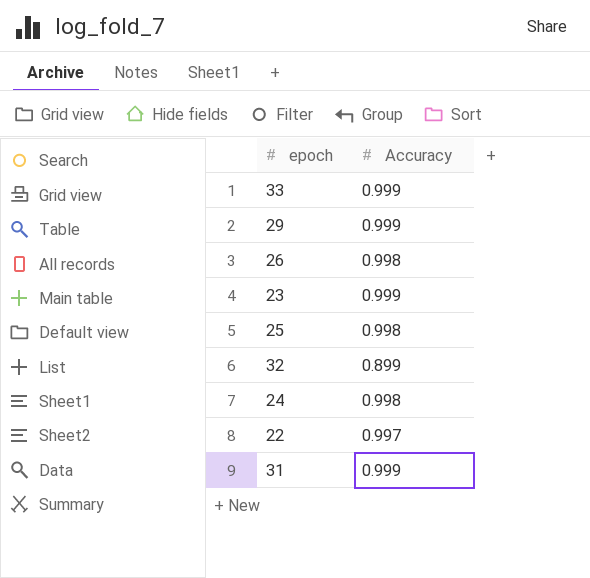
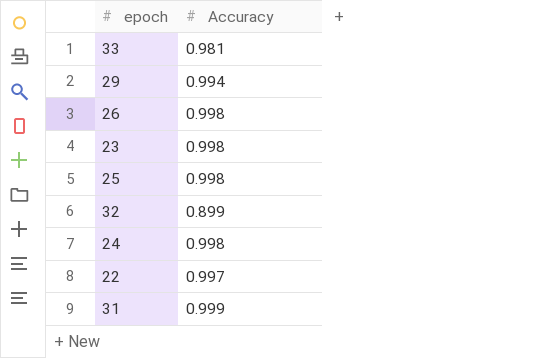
33 | Accuracy: 0.999 -> 0.981
29 | Accuracy: 0.999 -> 0.994
23 | Accuracy: 0.999 -> 0.998

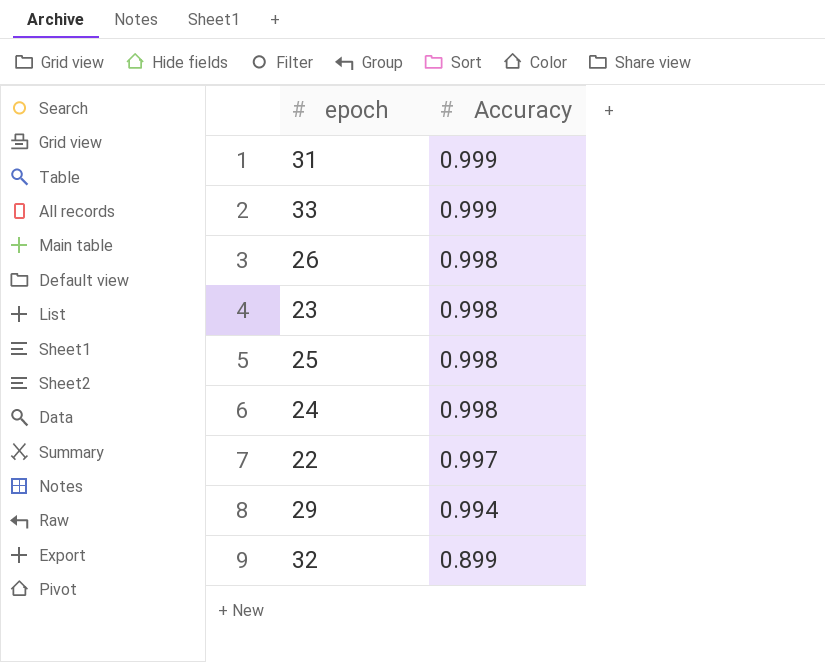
row order: none -> Accuracy descending
33 | Accuracy: 0.981 -> 0.999

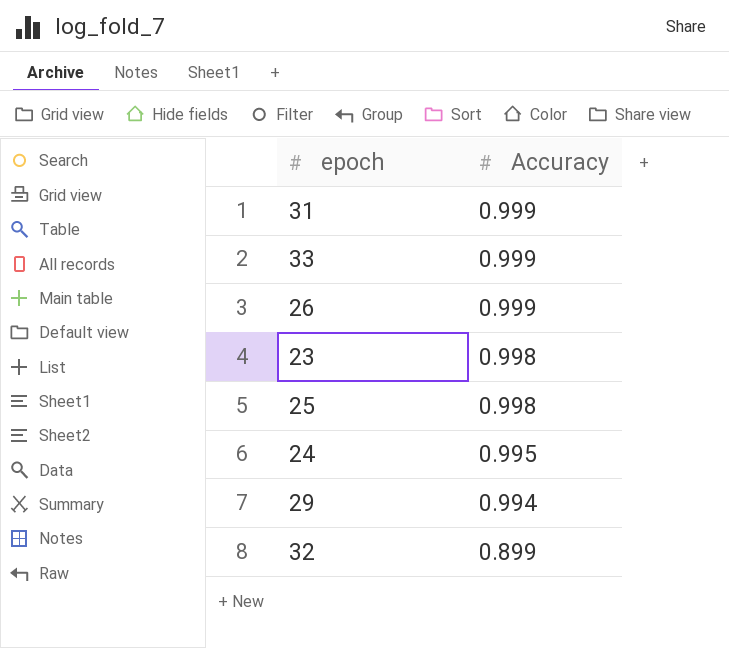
row 22: 0.997 -> none
26 | Accuracy: 0.998 -> 0.999
24 | Accuracy: 0.998 -> 0.995

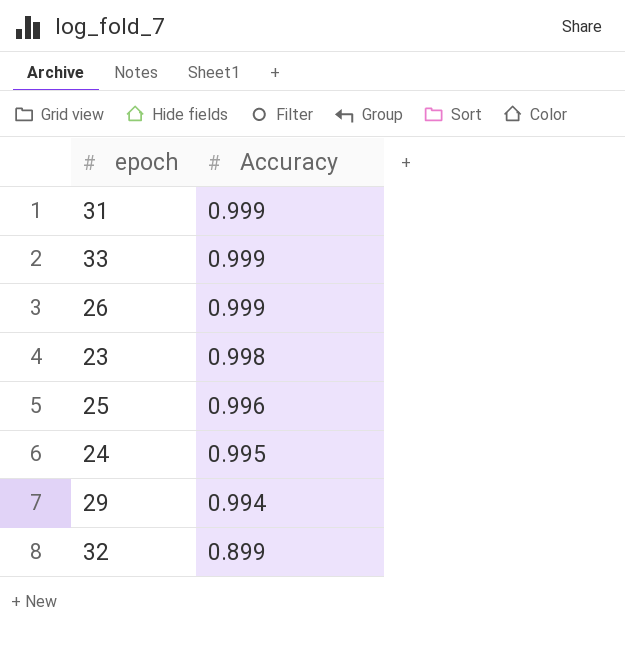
25 | Accuracy: 0.998 -> 0.996

